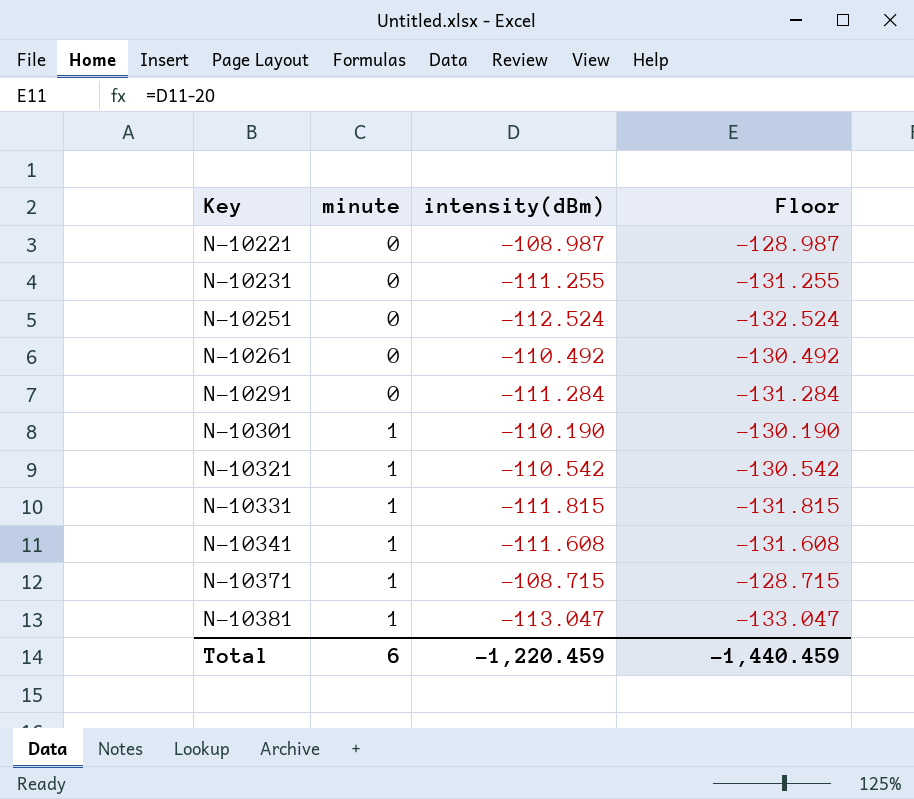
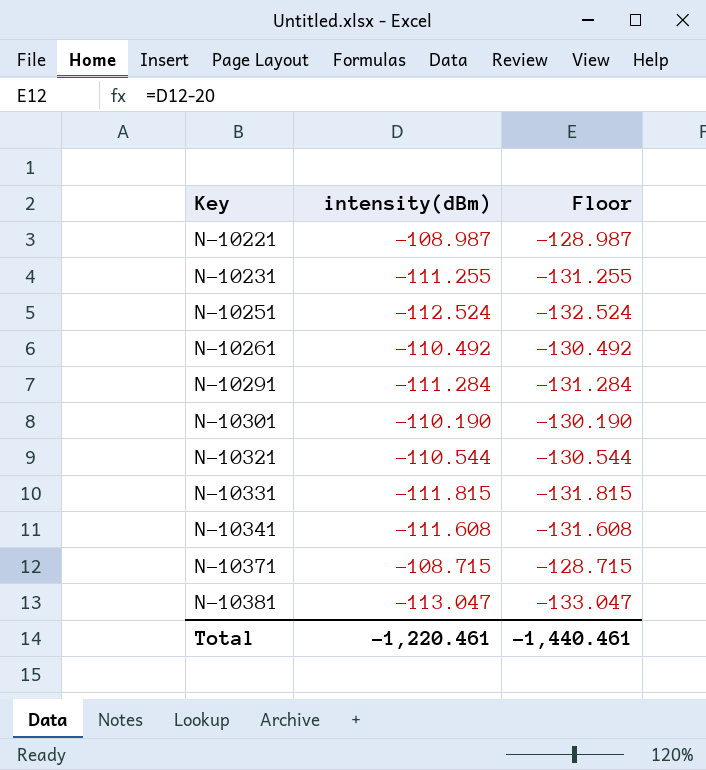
column minute | position: 2 -> none
N-10321 | intensity(dBm): -110.542 -> -110.544
N-10321 | Floor: -130.542 -> -130.544
Total | intensity(dBm): -1,220.459 -> -1,220.461
Total | Floor: -1,440.459 -> -1,440.461

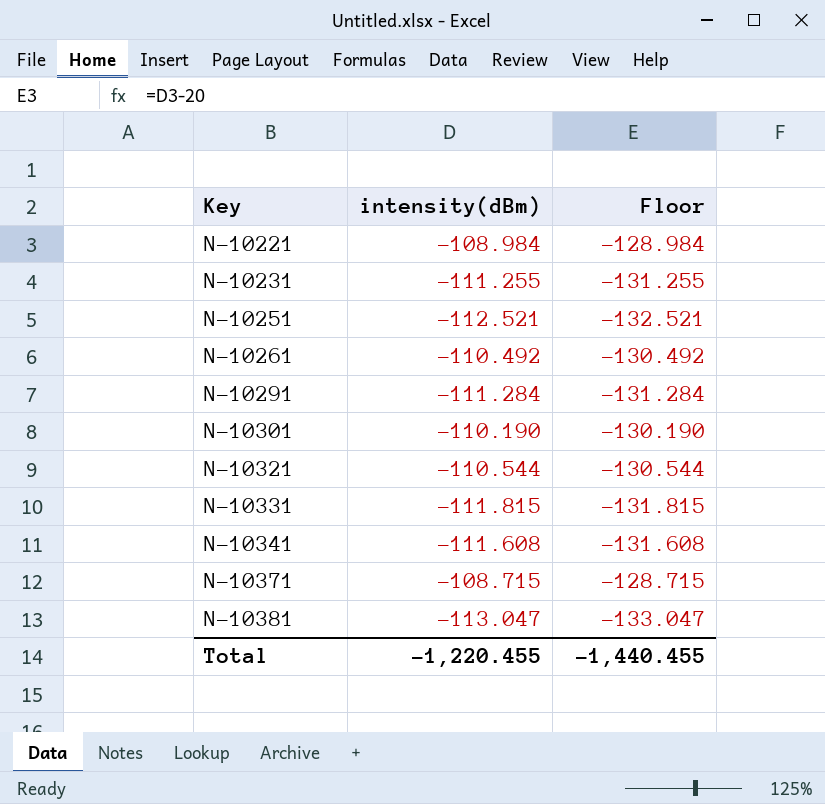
N-10221 | intensity(dBm): -108.987 -> -108.984
N-10221 | Floor: -128.987 -> -128.984
N-10251 | intensity(dBm): -112.524 -> -112.521
N-10251 | Floor: -132.524 -> -132.521
Total | intensity(dBm): -1,220.461 -> -1,220.455
Total | Floor: -1,440.461 -> -1,440.455

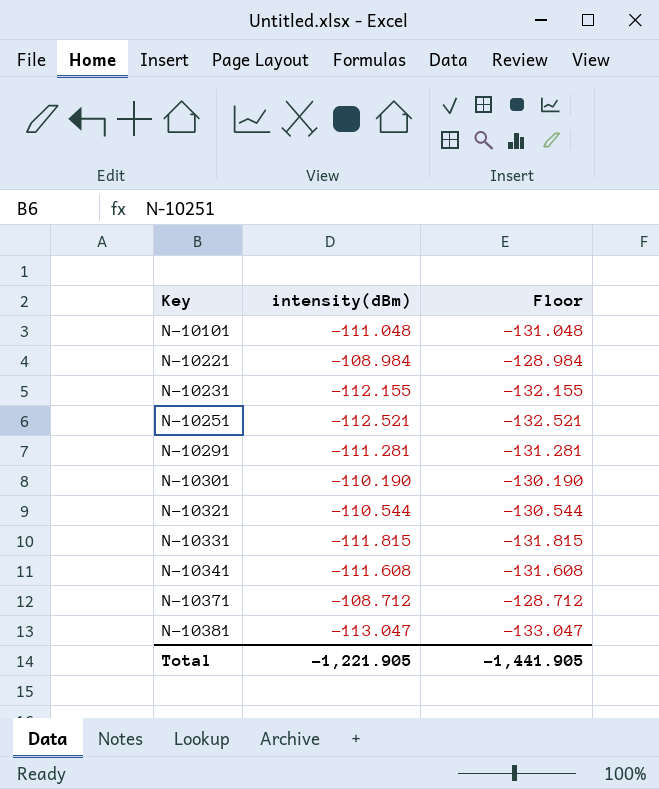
row N-10261: -110.492 | -130.492 -> none
row N-10101: none -> -111.048 | -131.048
N-10231 | intensity(dBm): -111.255 -> -112.155
N-10231 | Floor: -131.255 -> -132.155
N-10291 | intensity(dBm): -111.284 -> -111.281
N-10291 | Floor: -131.284 -> -131.281
N-10371 | intensity(dBm): -108.715 -> -108.712
N-10371 | Floor: -128.715 -> -128.712
Total | intensity(dBm): -1,220.455 -> -1,221.905
Total | Floor: -1,440.455 -> -1,441.905

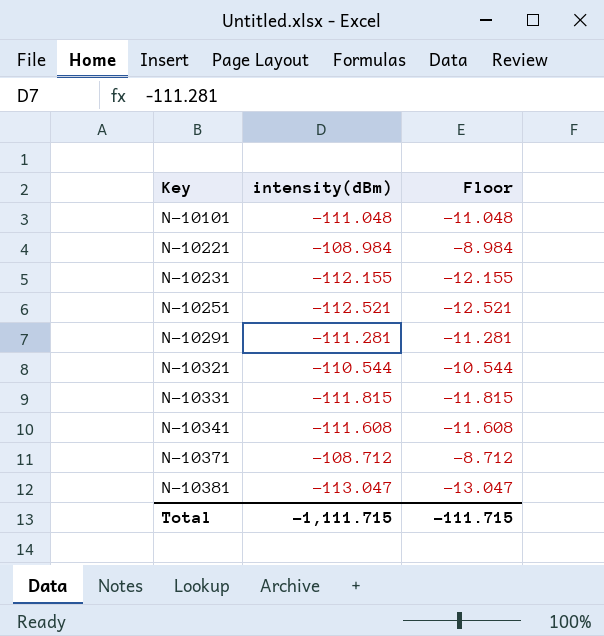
column Floor | formula: [intensity(dBm)] - 20 -> [intensity(dBm)] + 100
row N-10301: -110.190 | -130.190 -> none
Total | intensity(dBm): -1,221.905 -> -1,111.715
Total | Floor: -1,441.905 -> -111.715

